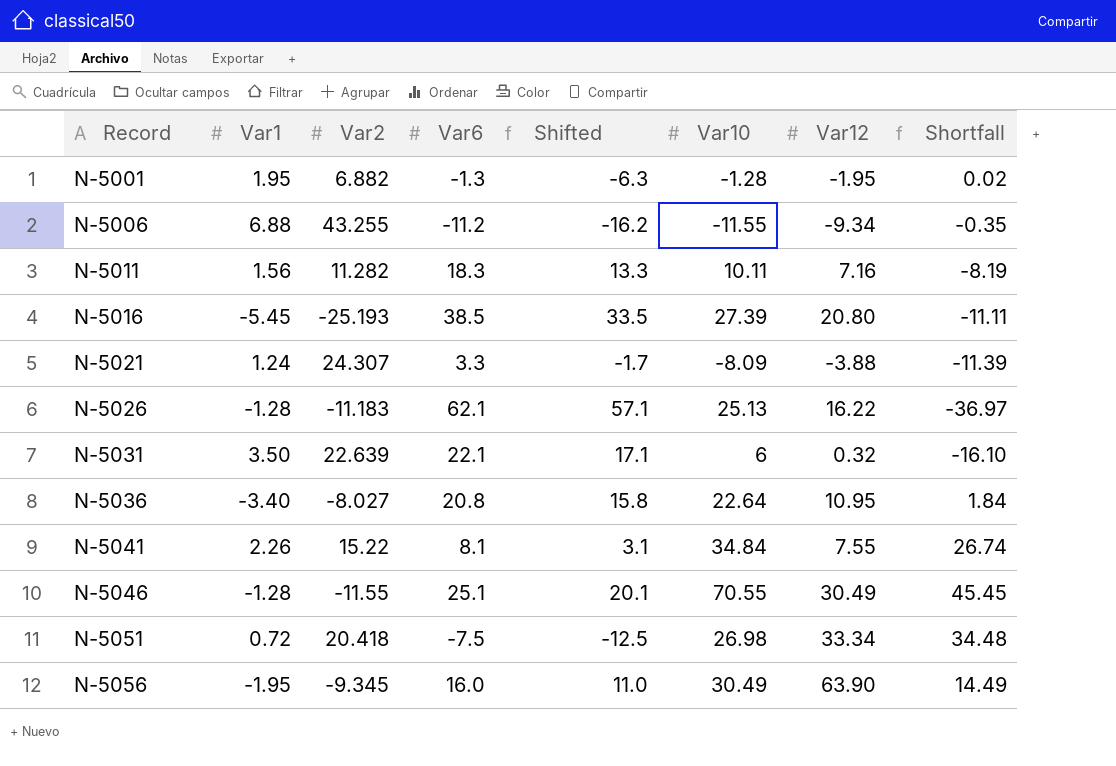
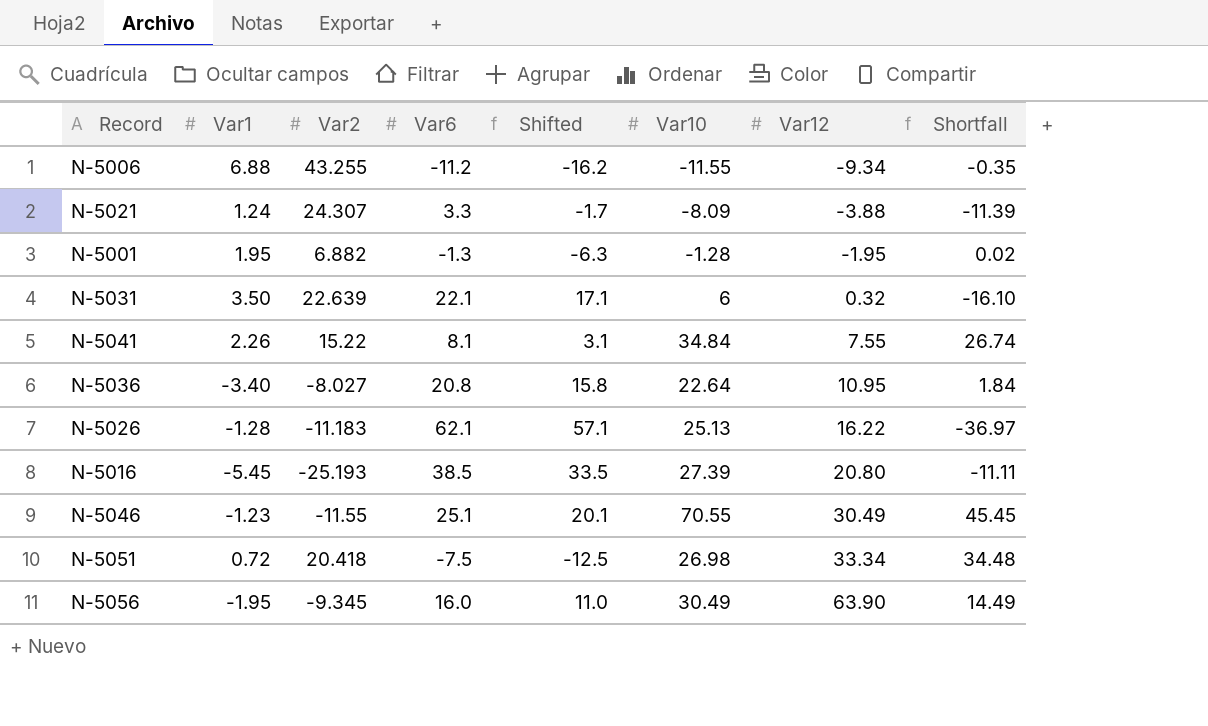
row order: Record ascending -> Var12 ascending
row N-5011: 1.56 | 11.282 | 18.3 | 13.3 | 10.11 | 7.16 | -8.19 -> none
N-5046 | Var1: -1.28 -> -1.23

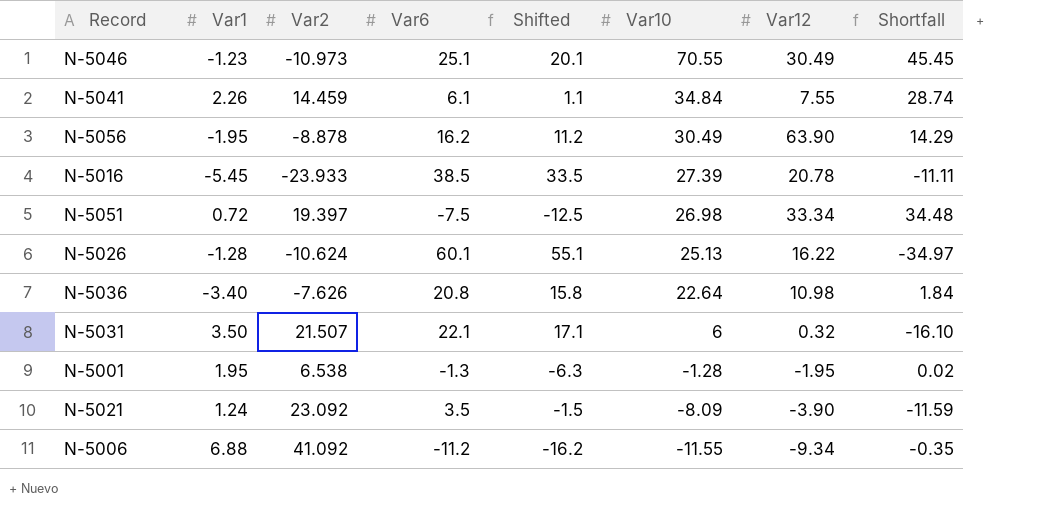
row order: Var12 ascending -> Var10 descending
N-5046 | Var2: -11.55 -> -10.973
N-5041 | Var2: 15.22 -> 14.459
N-5041 | Var6: 8.1 -> 6.1
N-5041 | Shifted: 3.1 -> 1.1
N-5041 | Shortfall: 26.74 -> 28.74
N-5056 | Var2: -9.345 -> -8.878
N-5056 | Var6: 16.0 -> 16.2
N-5056 | Shifted: 11.0 -> 11.2
N-5056 | Shortfall: 14.49 -> 14.29
N-5016 | Var2: -25.193 -> -23.933
N-5016 | Var12: 20.80 -> 20.78
N-5051 | Var2: 20.418 -> 19.397
N-5026 | Var2: -11.183 -> -10.624
N-5026 | Var6: 62.1 -> 60.1
N-5026 | Shifted: 57.1 -> 55.1
N-5026 | Shortfall: -36.97 -> -34.97
N-5036 | Var2: -8.027 -> -7.626
N-5036 | Var12: 10.95 -> 10.98
N-5031 | Var2: 22.639 -> 21.507
N-5001 | Var2: 6.882 -> 6.538
N-5021 | Var2: 24.307 -> 23.092
N-5021 | Var6: 3.3 -> 3.5
N-5021 | Shifted: -1.7 -> -1.5
N-5021 | Var12: -3.88 -> -3.90
N-5021 | Shortfall: -11.39 -> -11.59
N-5006 | Var2: 43.255 -> 41.092

